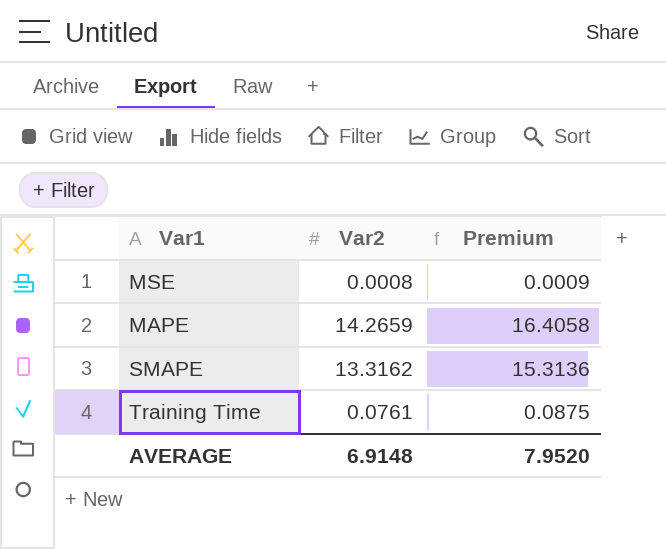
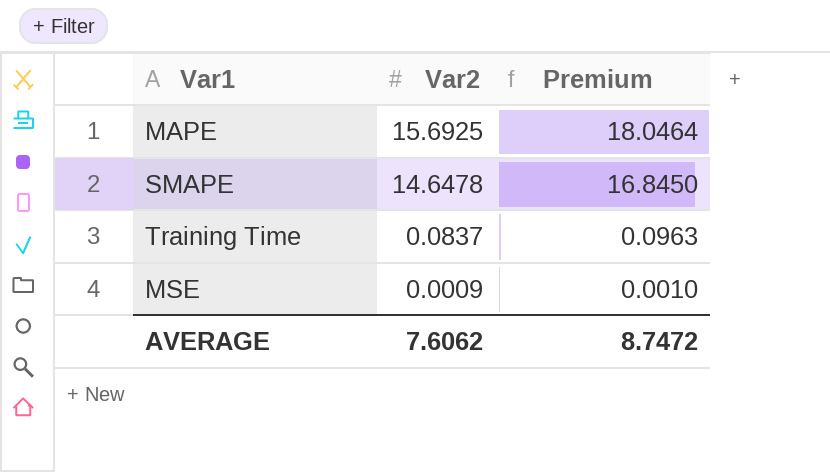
row order: none -> Var2 descending
MAPE | Var2: 14.2659 -> 15.6925
MAPE | Premium: 16.4058 -> 18.0464
SMAPE | Var2: 13.3162 -> 14.6478
SMAPE | Premium: 15.3136 -> 16.8450
Training Time | Var2: 0.0761 -> 0.0837
Training Time | Premium: 0.0875 -> 0.0963
MSE | Var2: 0.0008 -> 0.0009
MSE | Premium: 0.0009 -> 0.0010
AVERAGE | Var2: 6.9148 -> 7.6062
AVERAGE | Premium: 7.9520 -> 8.7472

